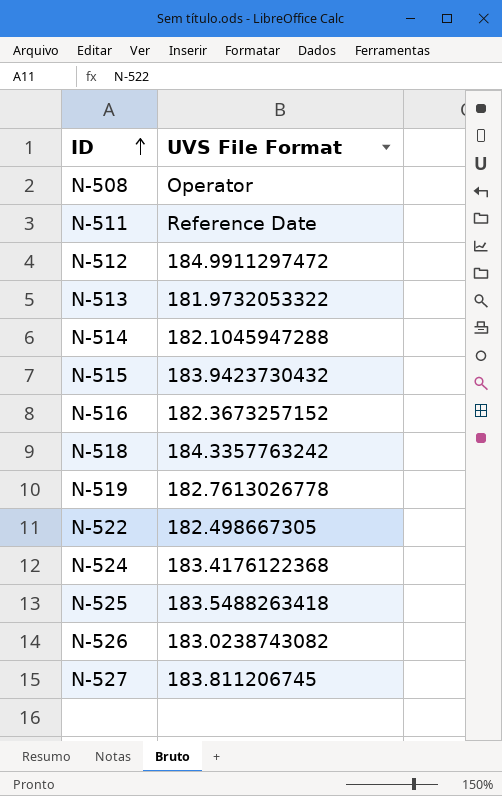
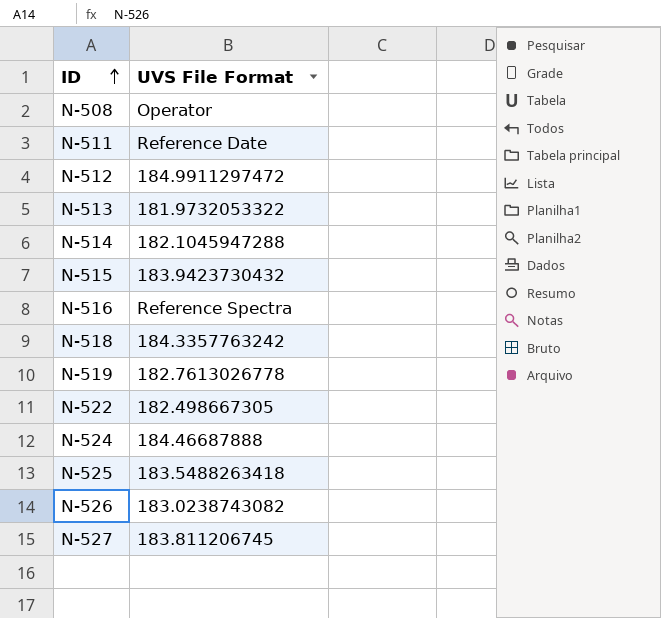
N-516 | UVS File Format: 182.3673257152 -> Reference Spectra
N-524 | UVS File Format: 183.4176122368 -> 184.46687888

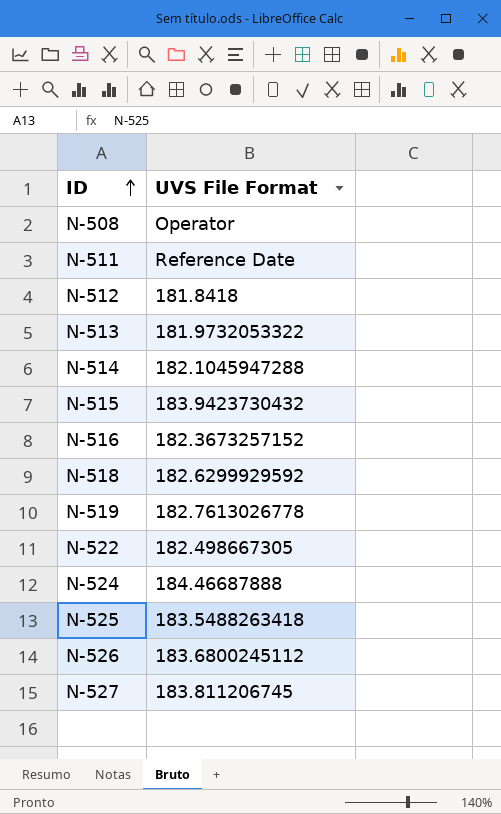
N-512 | UVS File Format: 184.9911297472 -> 181.8418
N-516 | UVS File Format: Reference Spectra -> 182.3673257152
N-518 | UVS File Format: 184.3357763242 -> 182.6299929592
N-526 | UVS File Format: 183.0238743082 -> 183.6800245112

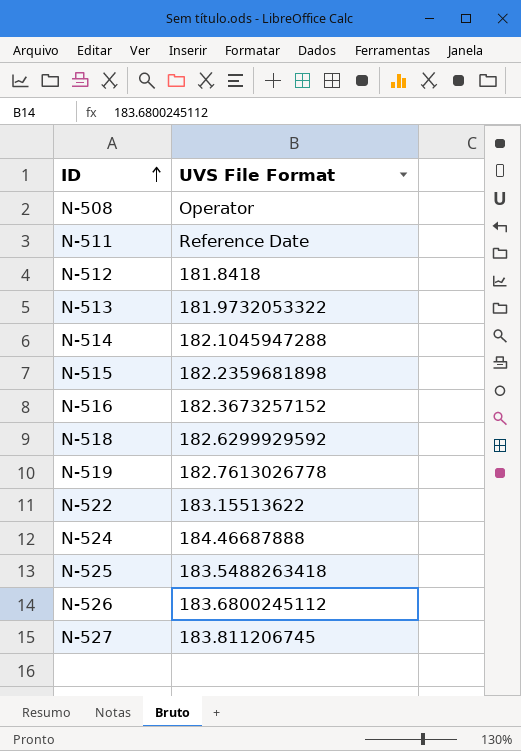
N-515 | UVS File Format: 183.9423730432 -> 182.2359681898
N-522 | UVS File Format: 182.498667305 -> 183.15513622

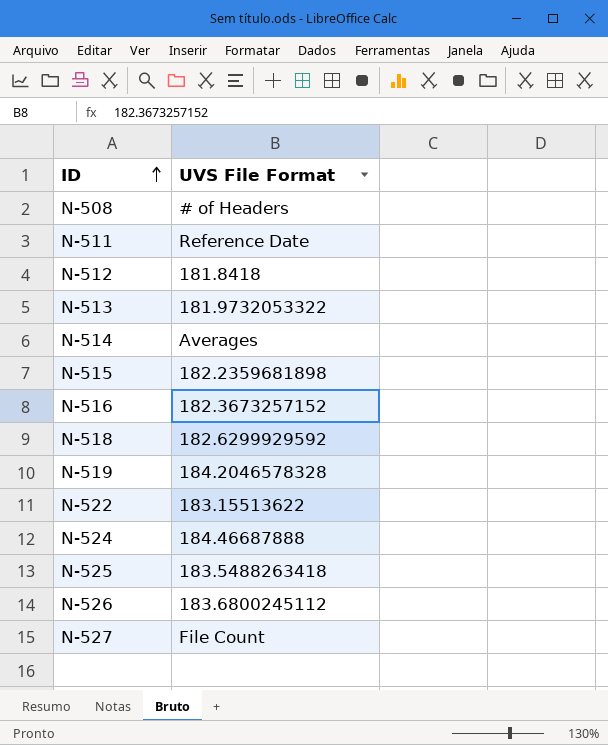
N-508 | UVS File Format: Operator -> # of Headers
N-514 | UVS File Format: 182.1045947288 -> Averages
N-519 | UVS File Format: 182.7613026778 -> 184.2046578328
N-527 | UVS File Format: 183.811206745 -> File Count

